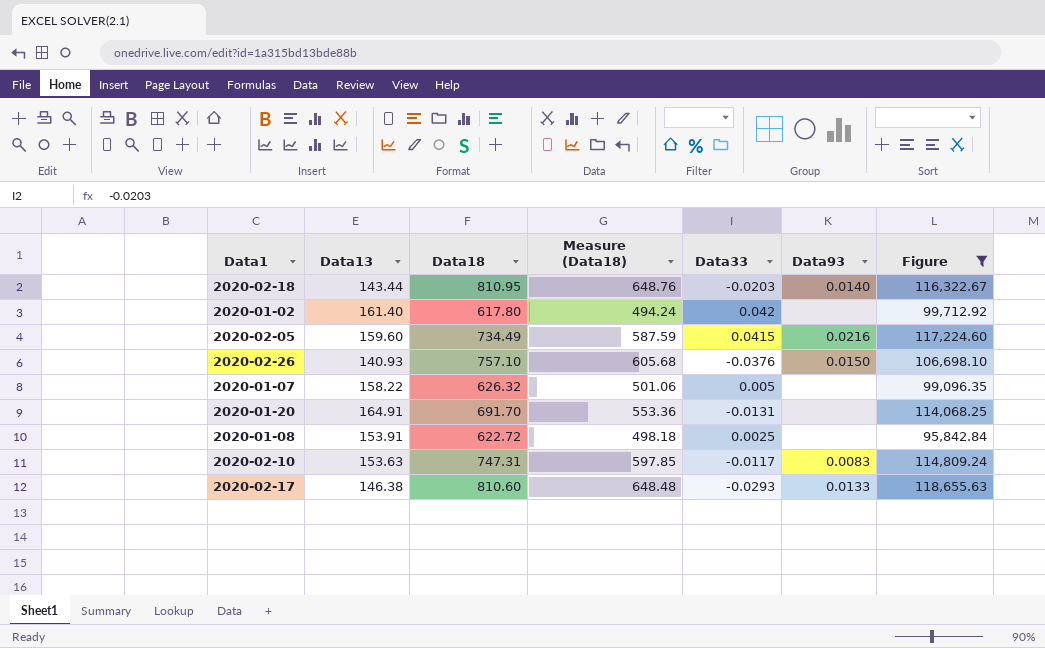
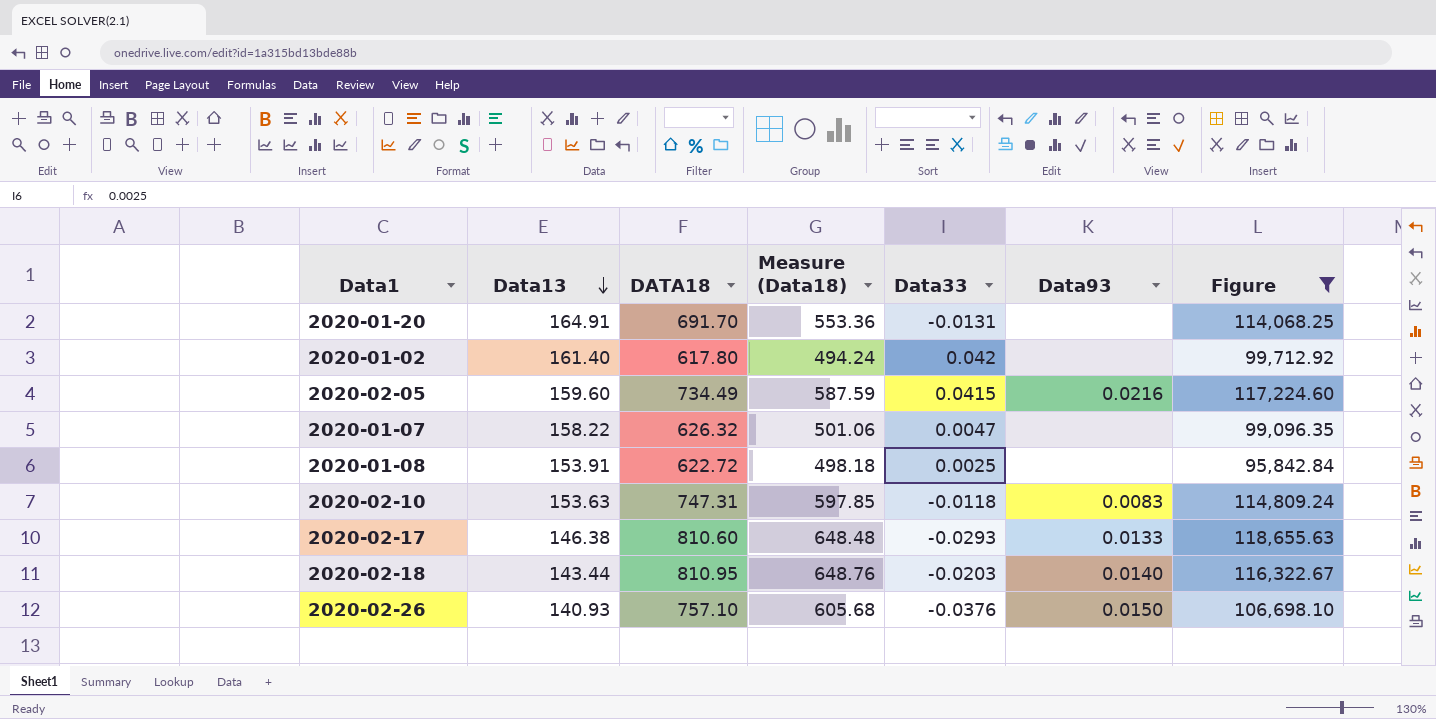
row order: none -> Data13 descending
column name: Data18 -> DATA18
2020-01-07 | Data33: 0.005 -> 0.0047
2020-02-10 | Data33: -0.0117 -> -0.0118

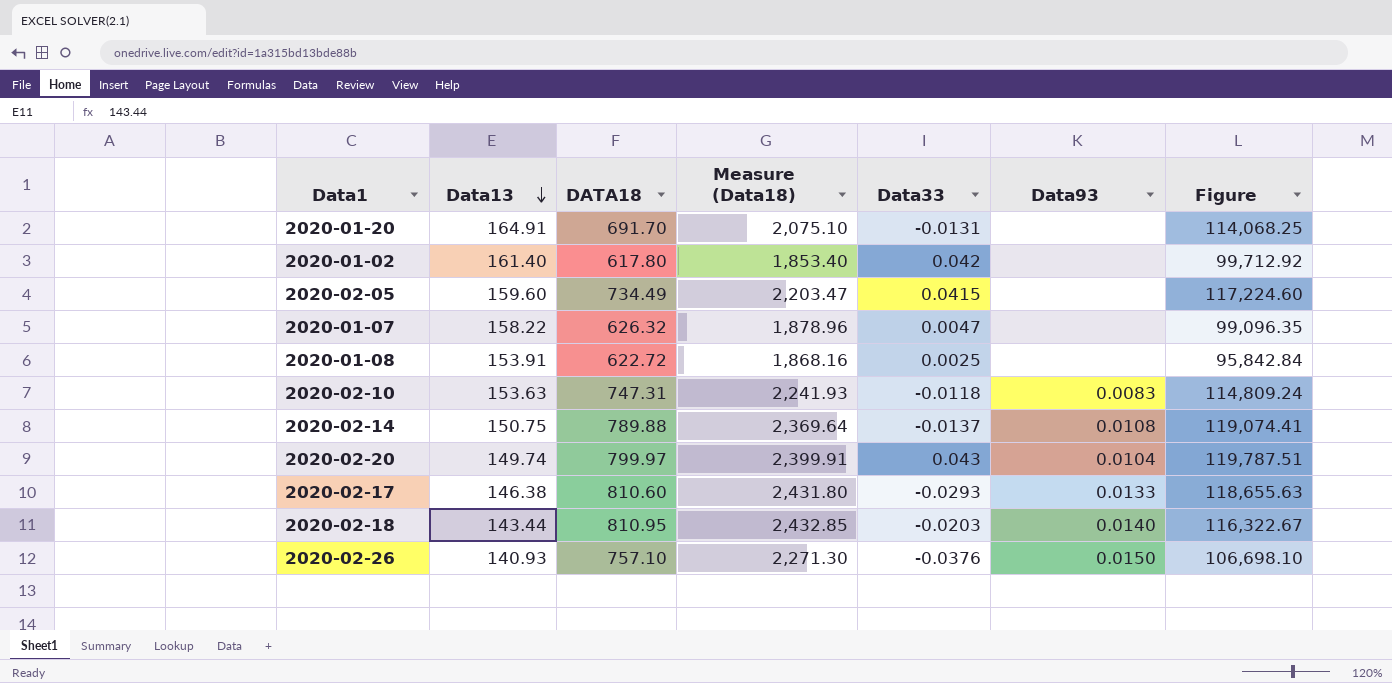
filter: Figure <= 118,655.63 -> none
column Measure (Data18) | formula: [DATA18] * 0.8 -> [DATA18] * 3
2020-02-05 | Data93: 0.0216 -> none

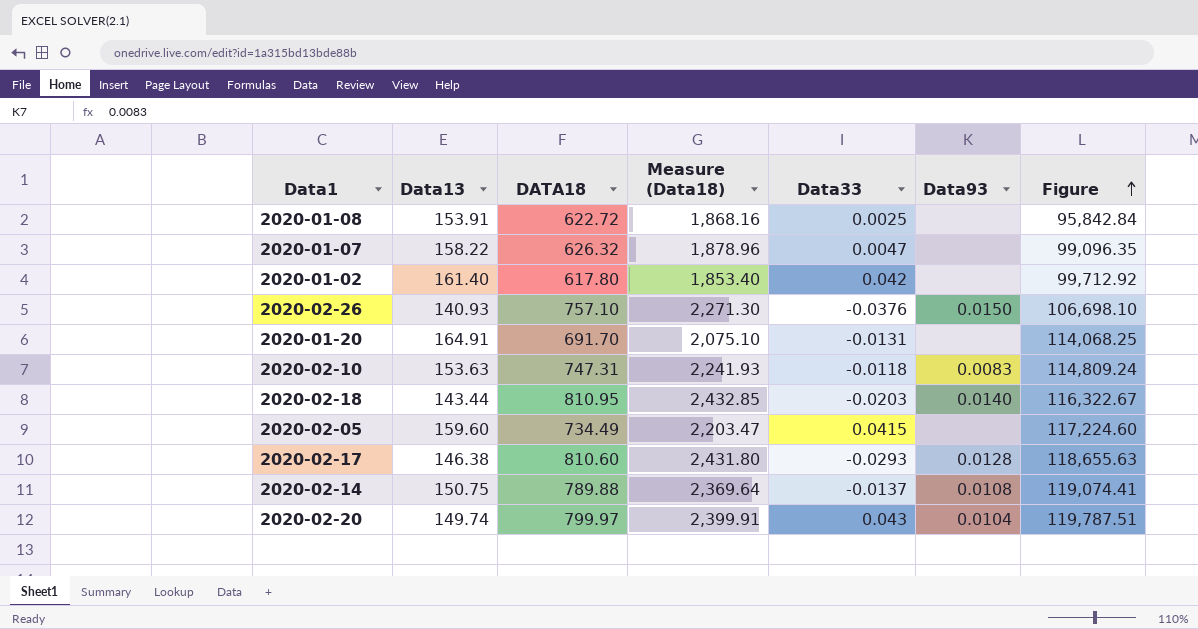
row order: Data13 descending -> Figure ascending
2020-02-17 | Data93: 0.0133 -> 0.0128

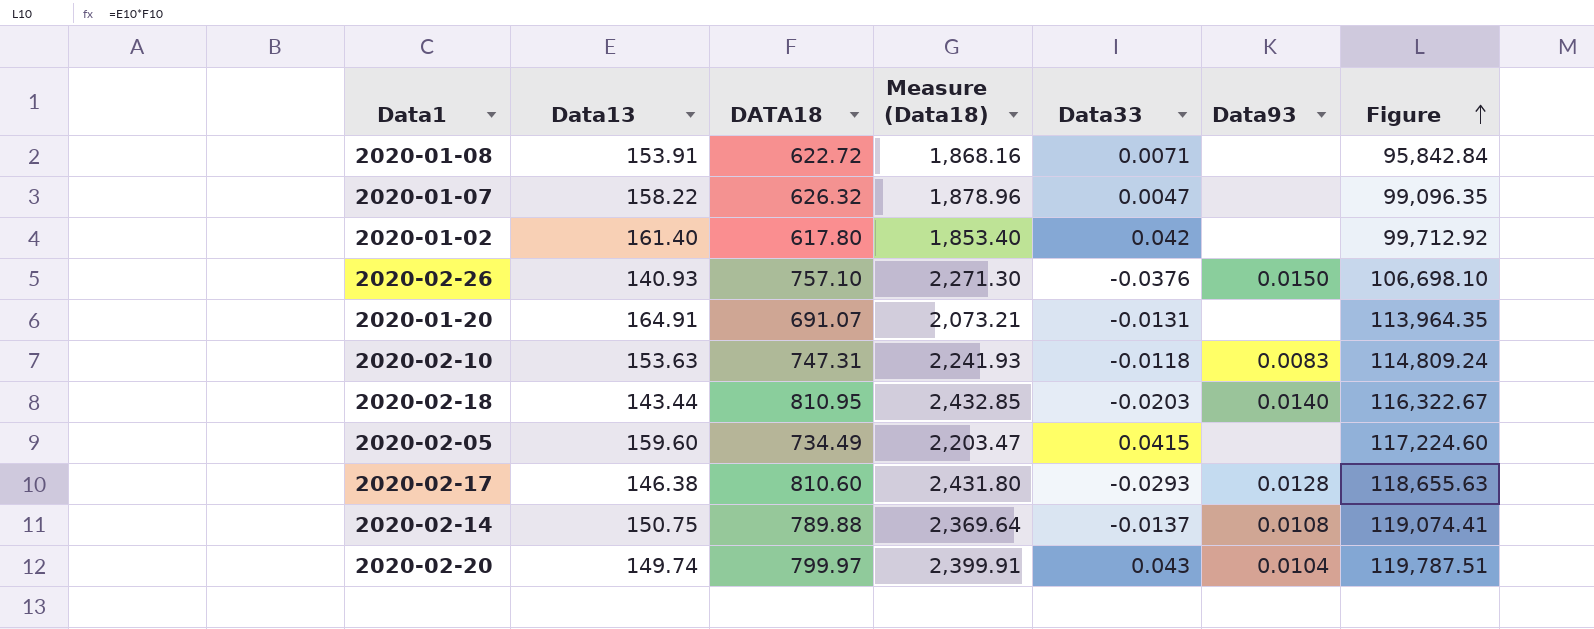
2020-01-08 | Data33: 0.0025 -> 0.0071
2020-01-20 | DATA18: 691.70 -> 691.07
2020-01-20 | Measure (Data18): 2,075.10 -> 2,073.21
2020-01-20 | Figure: 114,068.25 -> 113,964.35

